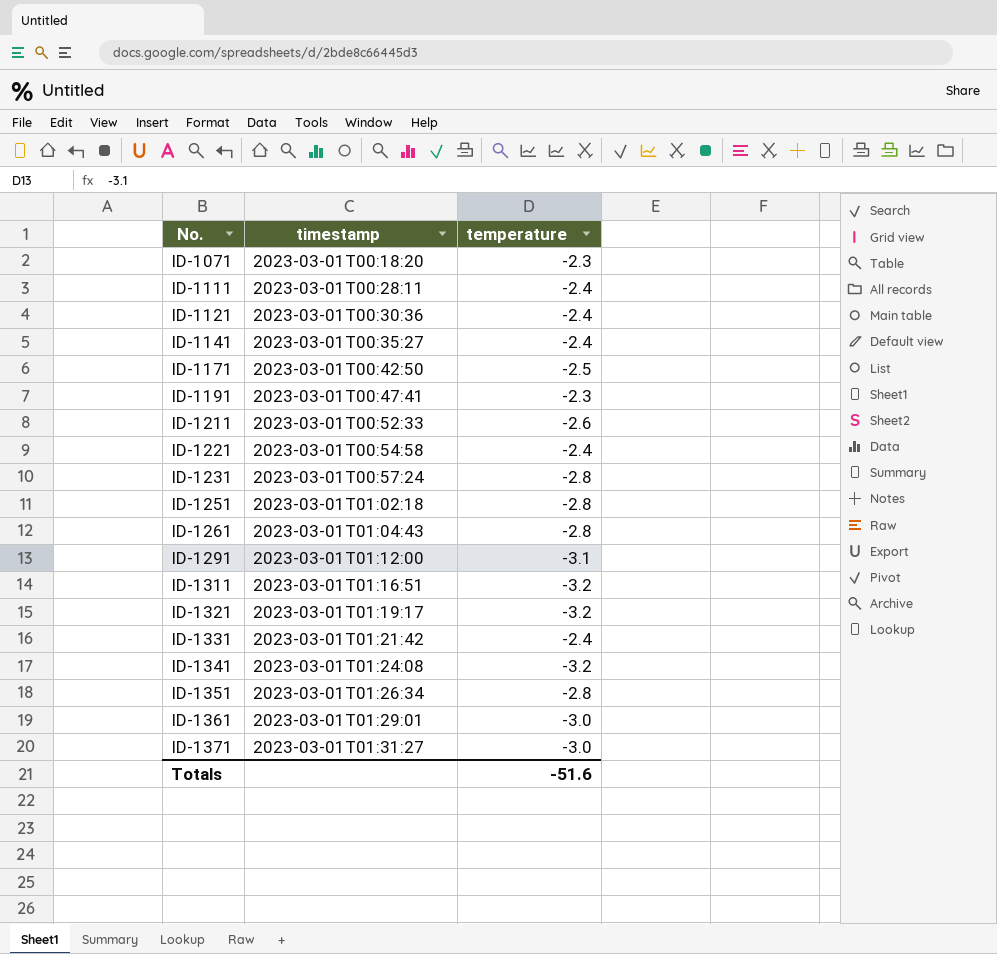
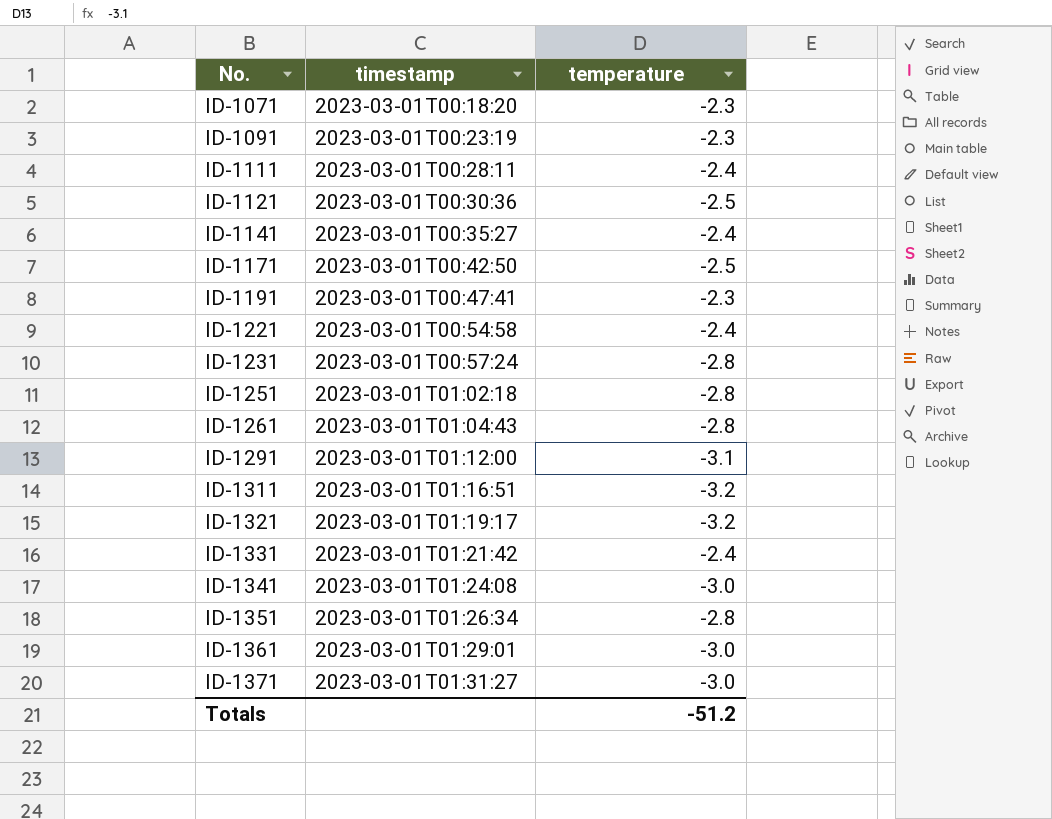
row ID-1211: 2023-03-01T00:52:33 | -2.6 -> none
row ID-1091: none -> 2023-03-01T00:23:19 | -2.3
ID-1121 | temperature: -2.4 -> -2.5
ID-1341 | temperature: -3.2 -> -3.0
Totals | temperature: -51.6 -> -51.2

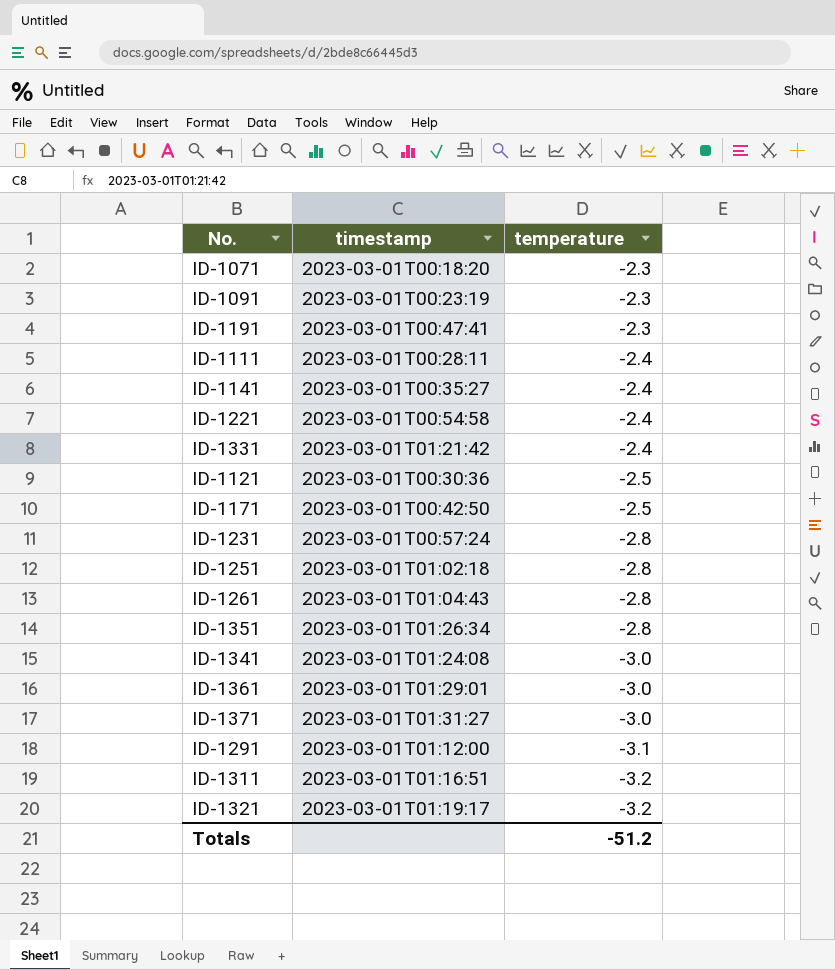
row order: No. ascending -> temperature descending

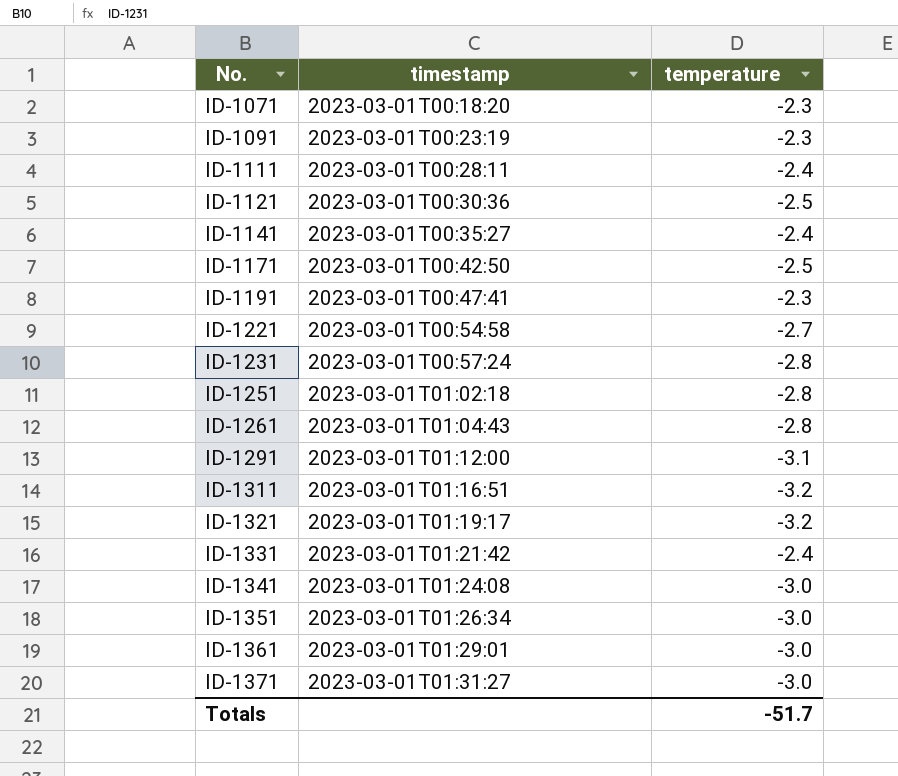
row order: temperature descending -> No. ascending
ID-1221 | temperature: -2.4 -> -2.7
ID-1351 | temperature: -2.8 -> -3.0
Totals | temperature: -51.2 -> -51.7

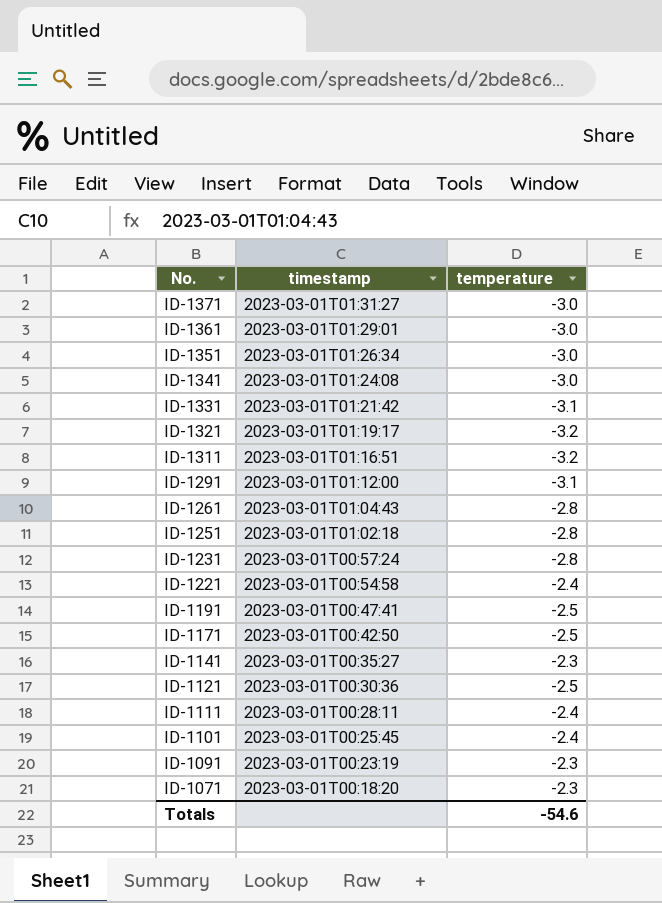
row order: No. ascending -> No. descending
ID-1331 | temperature: -2.4 -> -3.1
ID-1221 | temperature: -2.7 -> -2.4
ID-1191 | temperature: -2.3 -> -2.5
ID-1141 | temperature: -2.4 -> -2.3
row ID-1101: none -> 2023-03-01T00:25:45 | -2.4
Totals | temperature: -51.7 -> -54.6

